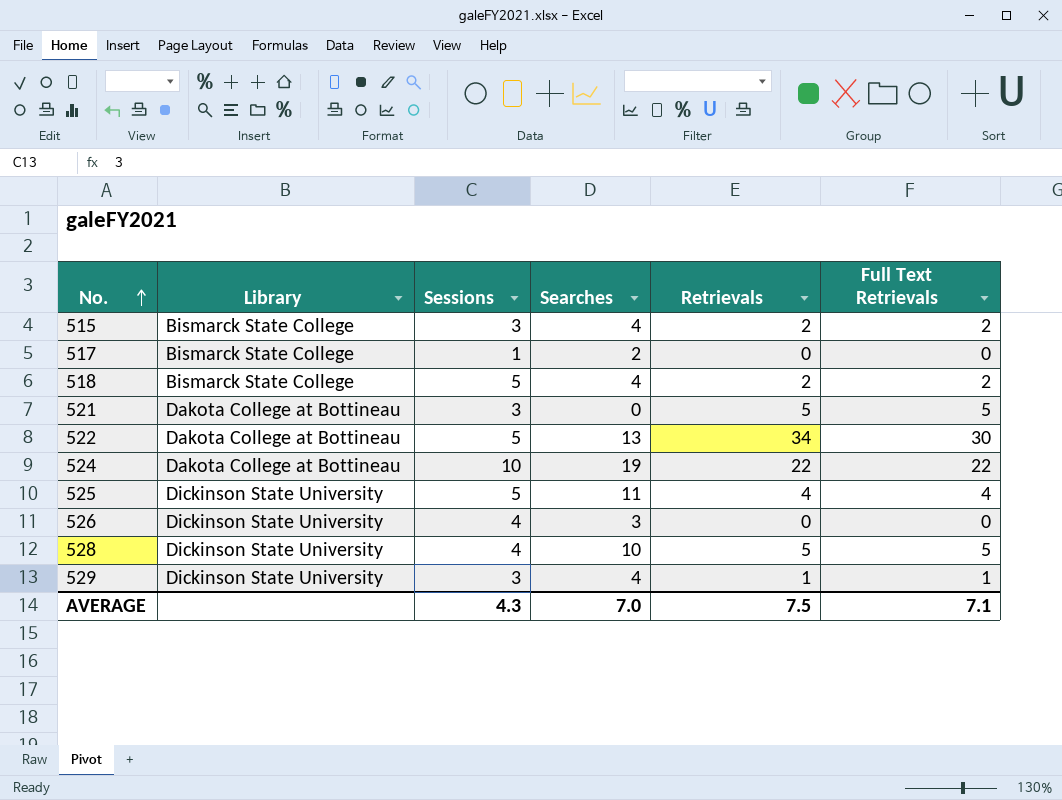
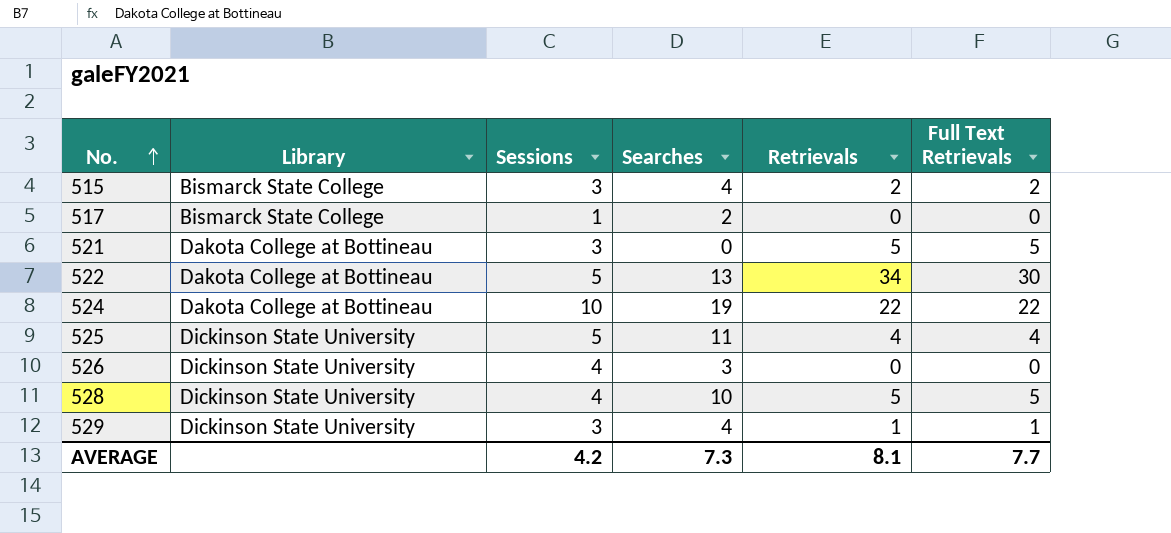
row 518: Bismarck State College | 5 | 4 | 2 | 2 -> none
AVERAGE | Sessions: 4.3 -> 4.2
AVERAGE | Searches: 7.0 -> 7.3
AVERAGE | Retrievals: 7.5 -> 8.1
AVERAGE | Full Text Retrievals: 7.1 -> 7.7

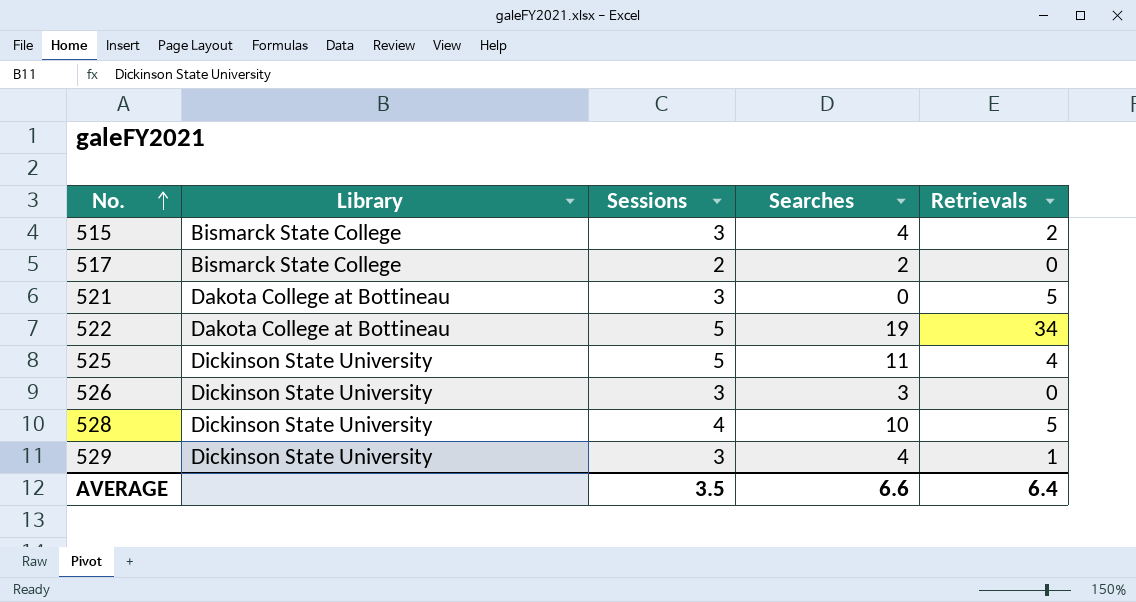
column Full Text Retrievals | position: 6 -> none
row 524: Dakota College at Bottineau | 10 | 19 | 22 | 22 -> none
517 | Sessions: 1 -> 2
522 | Searches: 13 -> 19
526 | Sessions: 4 -> 3
AVERAGE | Sessions: 4.2 -> 3.5
AVERAGE | Searches: 7.3 -> 6.6
AVERAGE | Retrievals: 8.1 -> 6.4

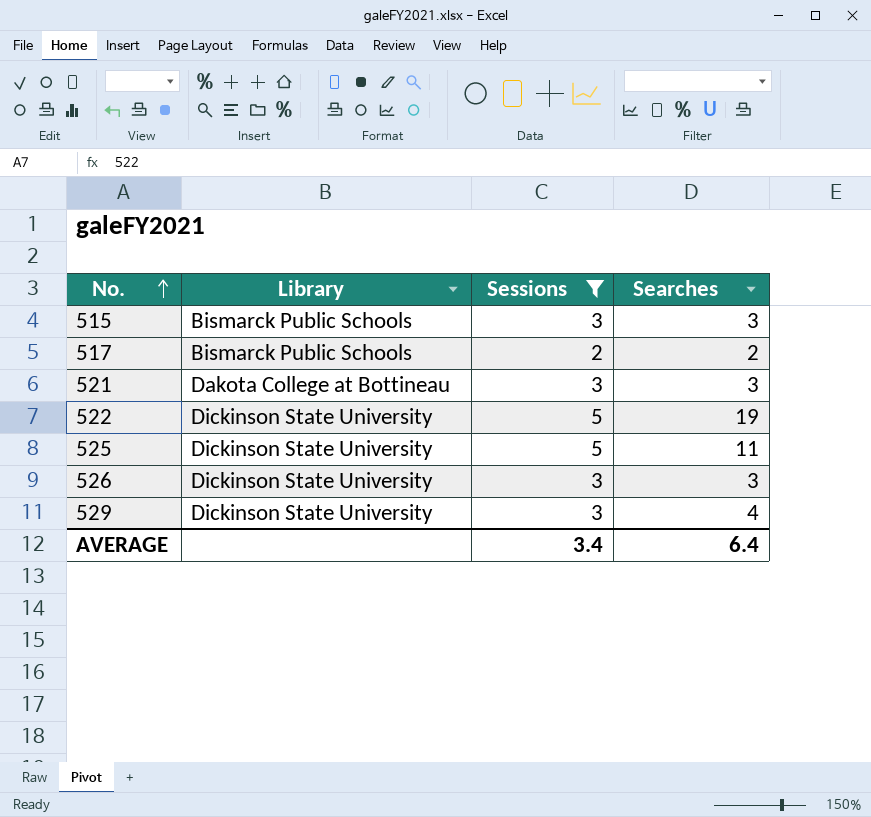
filter: none -> Sessions != 4
column Retrievals | position: 5 -> none
515 | Library: Bismarck State College -> Bismarck Public Schools
515 | Searches: 4 -> 3
517 | Library: Bismarck State College -> Bismarck Public Schools
521 | Searches: 0 -> 3
522 | Library: Dakota College at Bottineau -> Dickinson State University
AVERAGE | Sessions: 3.5 -> 3.4
AVERAGE | Searches: 6.6 -> 6.4

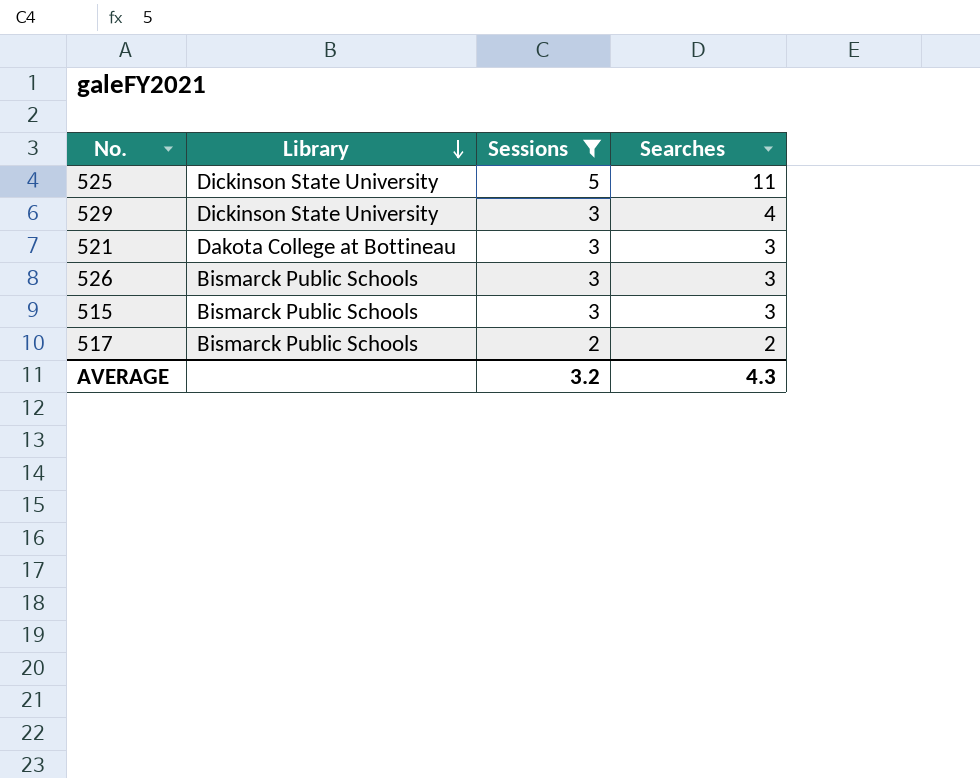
row order: No. ascending -> Library descending
row 522: Dickinson State University | 5 | 19 -> none
526 | Library: Dickinson State University -> Bismarck Public Schools
AVERAGE | Sessions: 3.4 -> 3.2
AVERAGE | Searches: 6.4 -> 4.3

